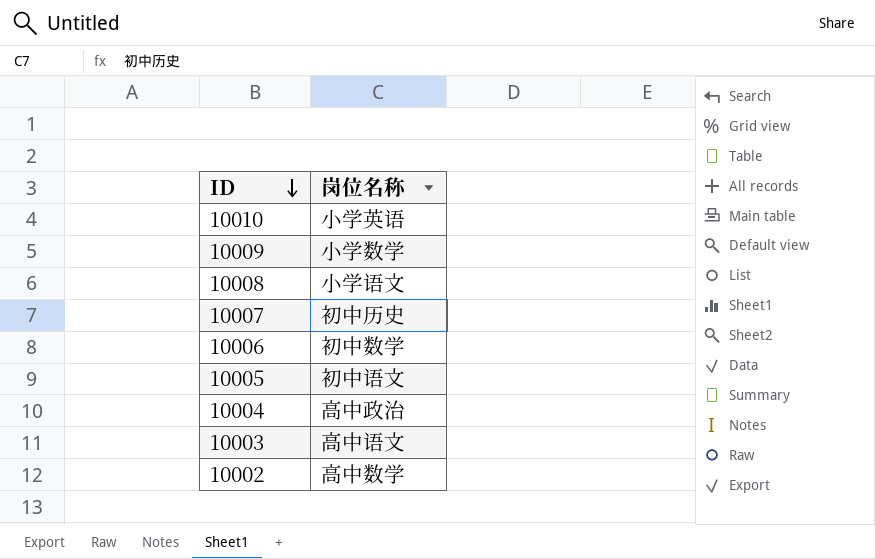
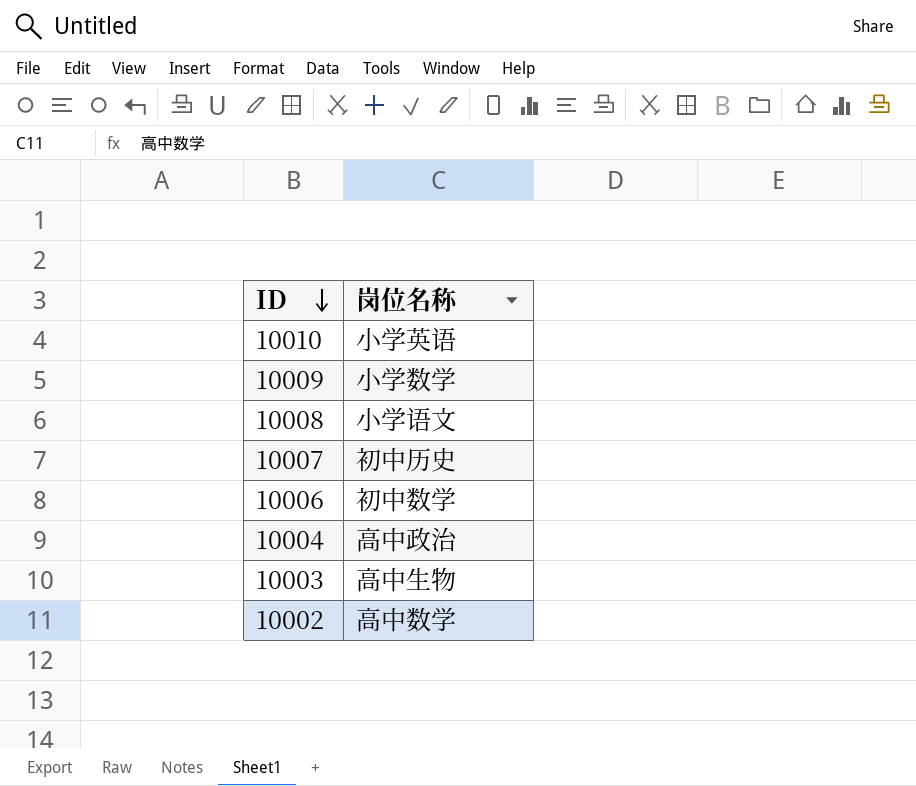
row 10005: 初中语文 -> none
10003 | 岗位名称: 高中语文 -> 高中生物

